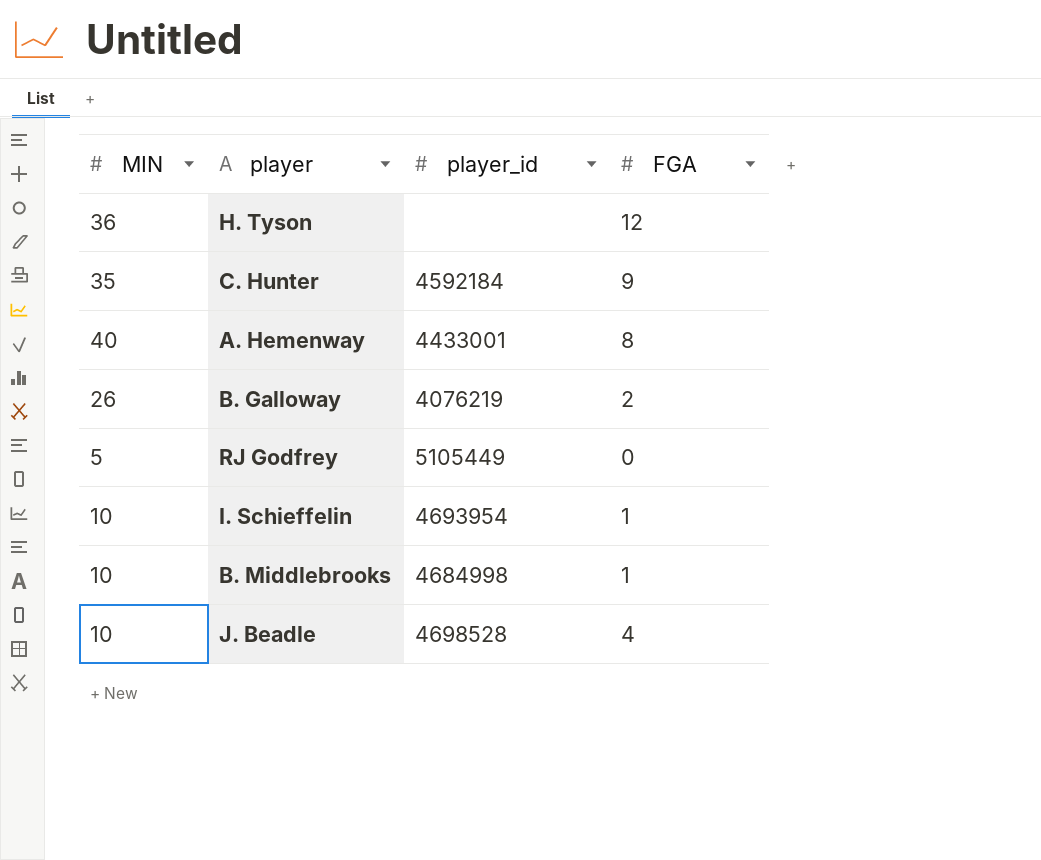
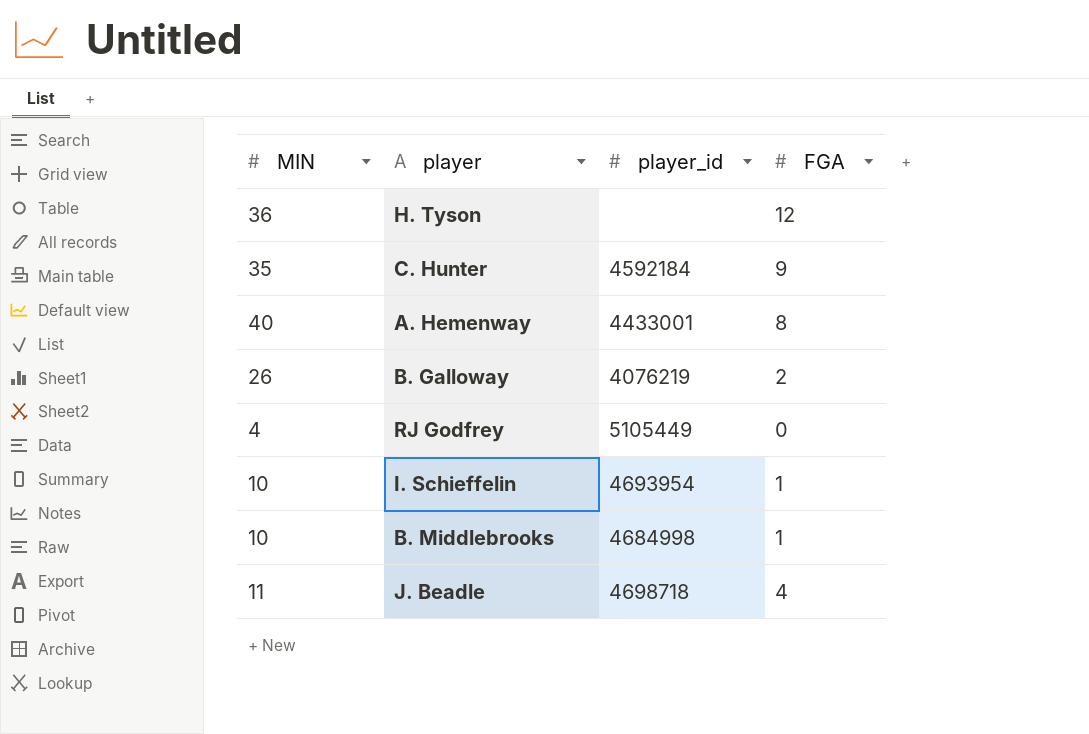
RJ Godfrey | MIN: 5 -> 4
J. Beadle | MIN: 10 -> 11
J. Beadle | player_id: 4698528 -> 4698718

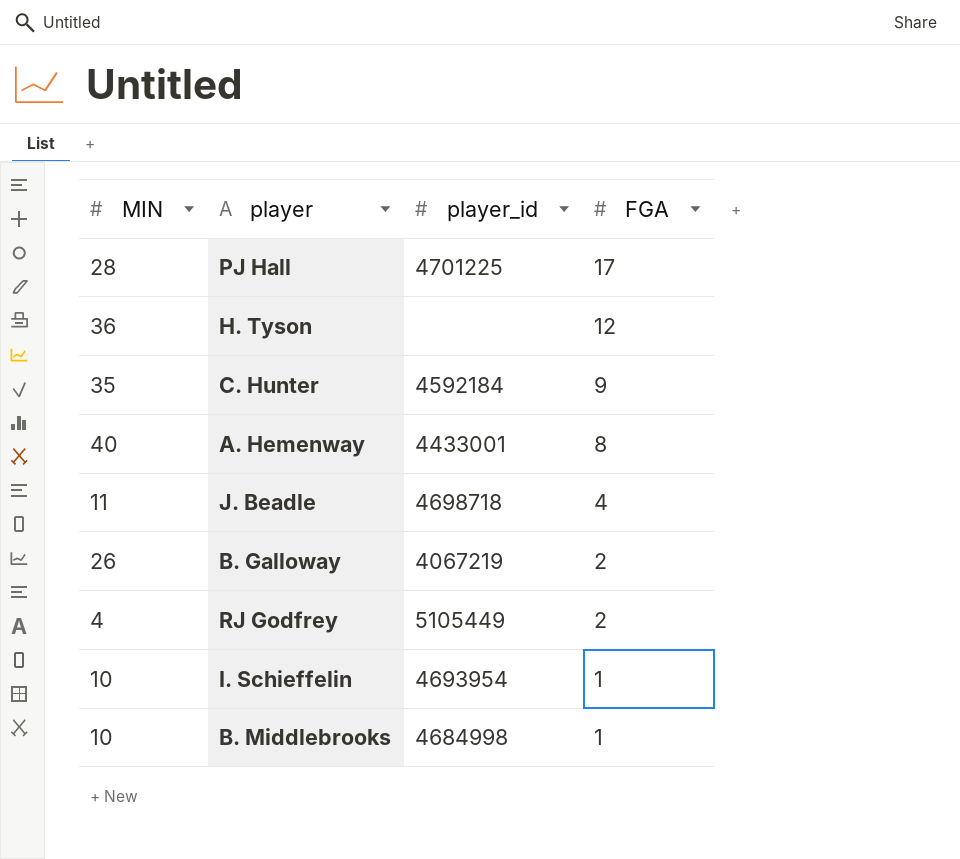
row order: none -> FGA descending
row PJ Hall: none -> 28 | 4701225 | 17
B. Galloway | player_id: 4076219 -> 4067219
RJ Godfrey | FGA: 0 -> 2

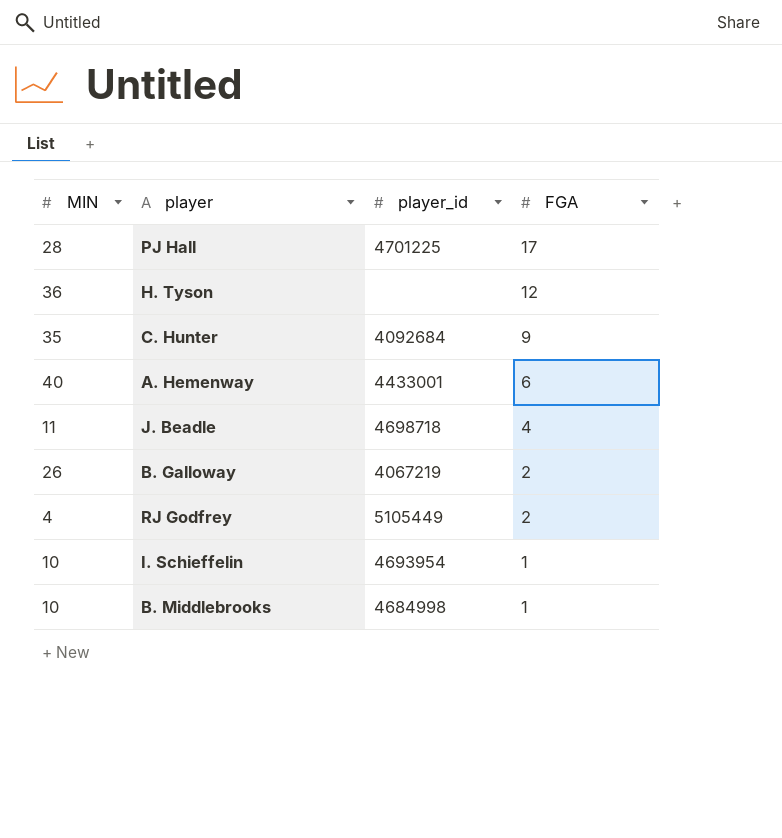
C. Hunter | player_id: 4592184 -> 4092684
A. Hemenway | FGA: 8 -> 6

